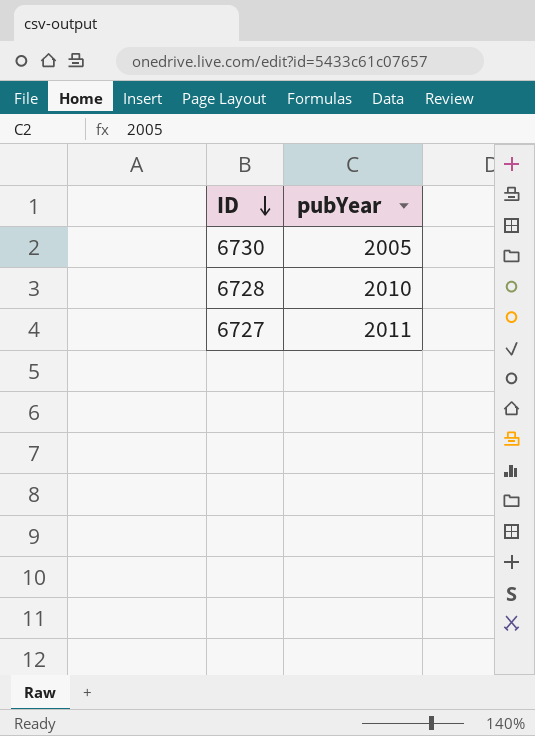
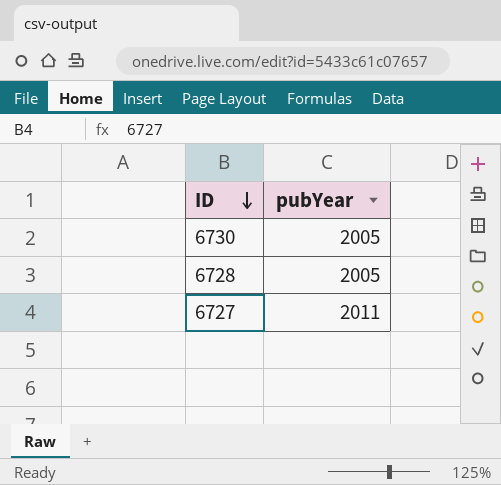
6728 | pubYear: 2010 -> 2005

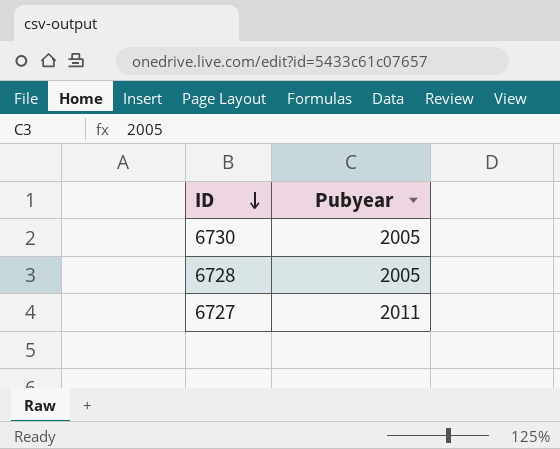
column name: pubYear -> Pubyear

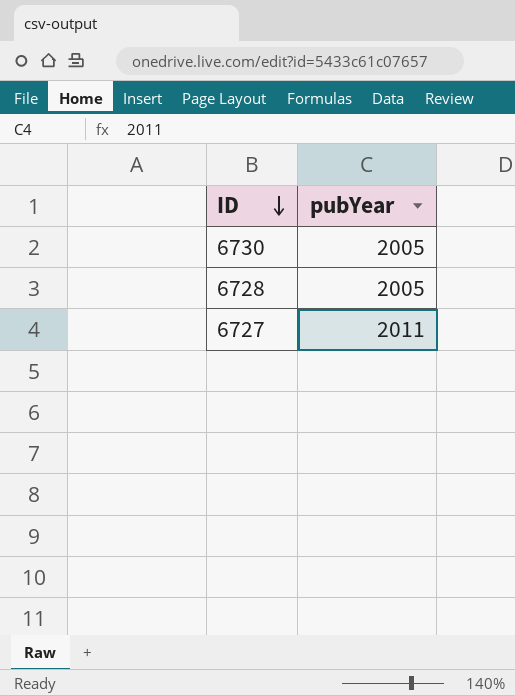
column name: Pubyear -> pubYear

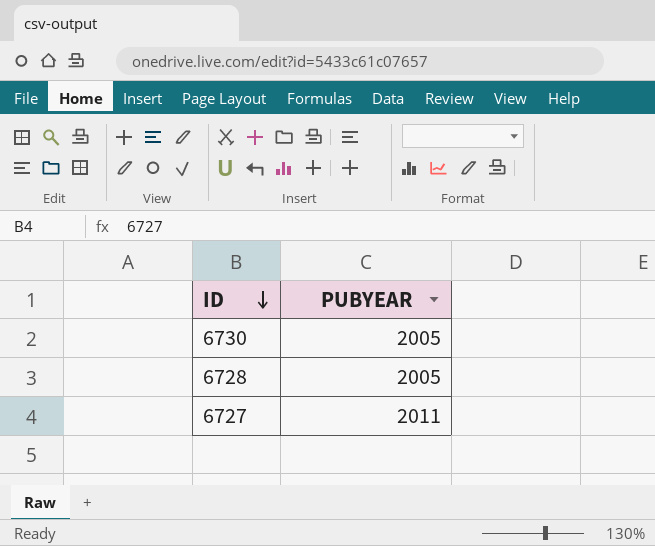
column name: pubYear -> PUBYEAR

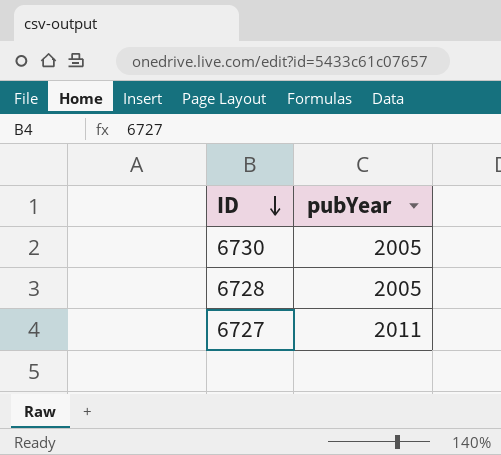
column name: PUBYEAR -> pubYear

